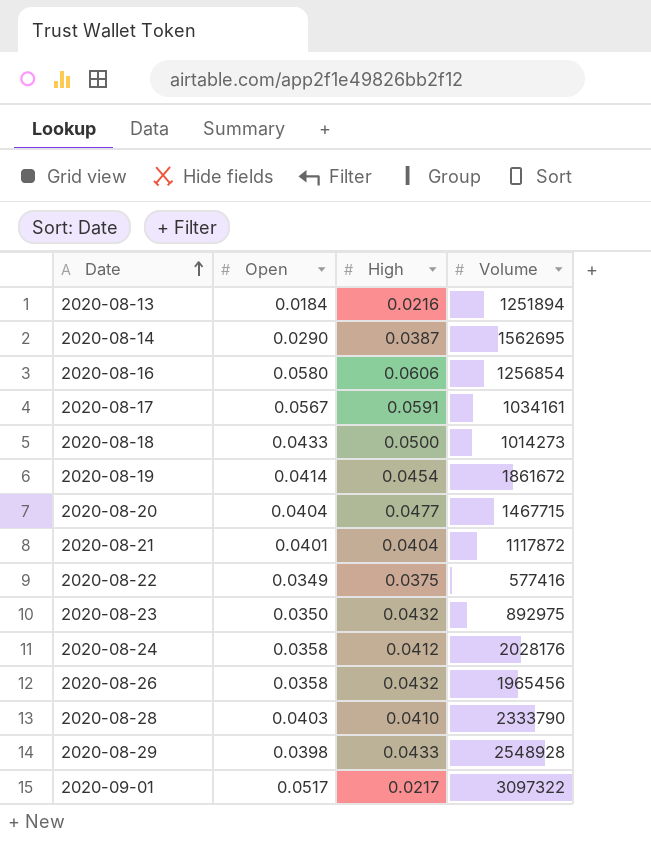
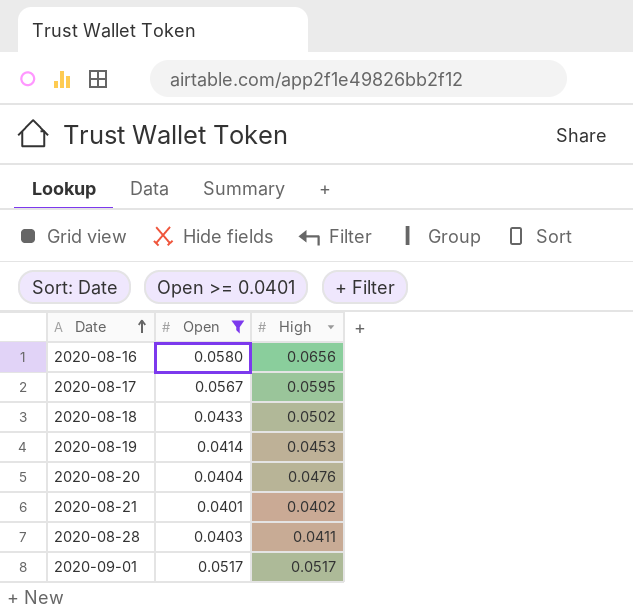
filter: none -> Open >= 0.0401
column Volume | position: 4 -> none
2020-08-16 | High: 0.0606 -> 0.0656
2020-08-17 | High: 0.0591 -> 0.0595
2020-08-18 | High: 0.0500 -> 0.0502
2020-08-19 | High: 0.0454 -> 0.0453
2020-08-20 | High: 0.0477 -> 0.0476
2020-08-21 | High: 0.0404 -> 0.0402
2020-08-28 | High: 0.0410 -> 0.0411
2020-09-01 | High: 0.0217 -> 0.0517

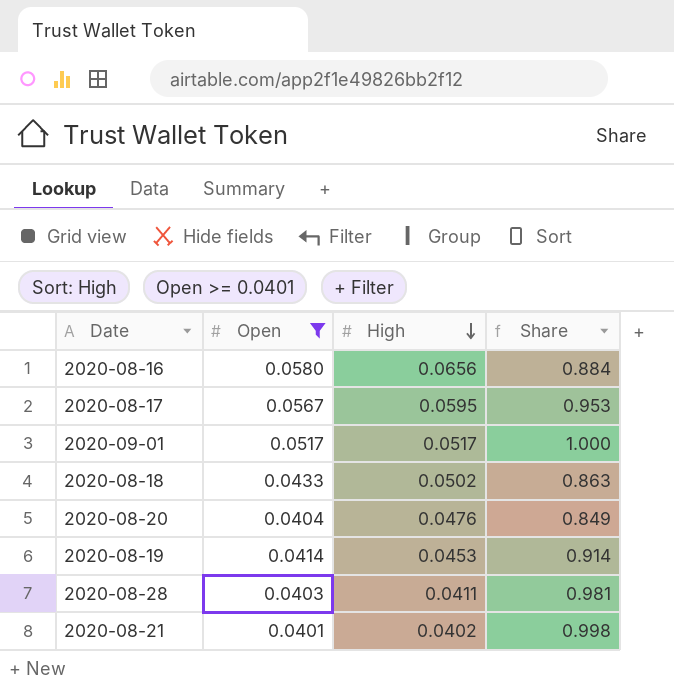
row order: Date ascending -> High descending
column Share | formula: none -> [Open] / [High]

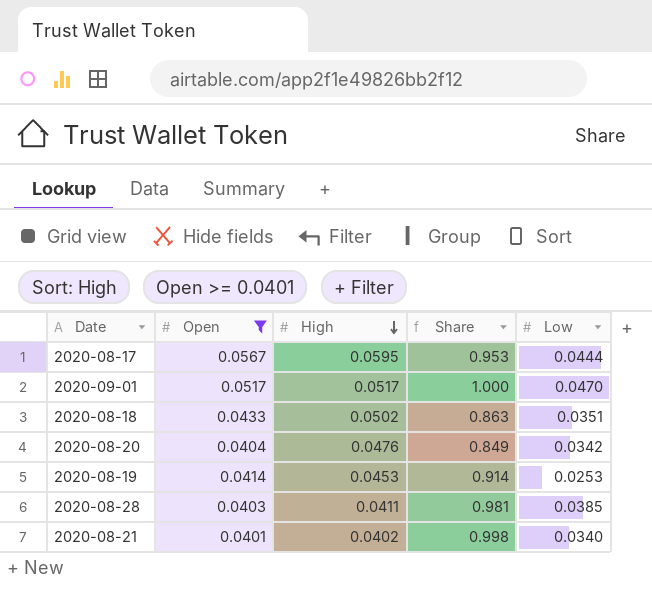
column Low | position: none -> 5
row 2020-08-16: 0.0580 | 0.0656 | 0.884 -> none

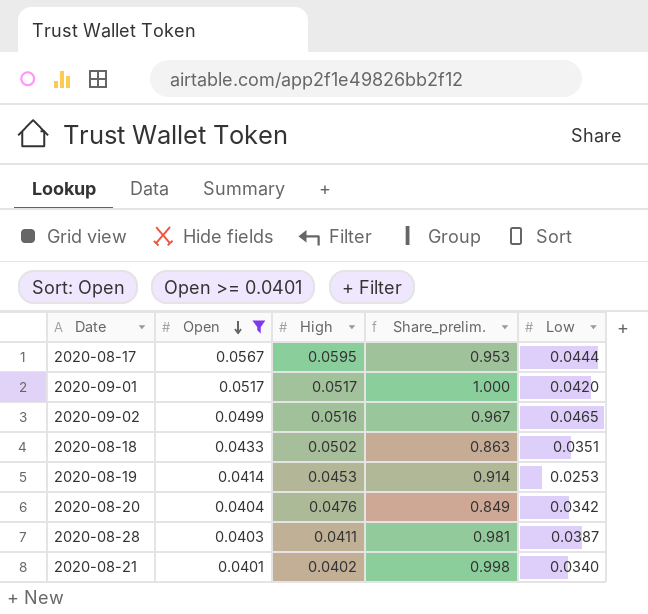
row order: High descending -> Open descending
column name: Share -> Share_prelim.
2020-09-01 | Low: 0.0470 -> 0.0420
row 2020-09-02: none -> 0.0499 | 0.0516 | 0.967 | 0.0465
2020-08-28 | Low: 0.0385 -> 0.0387

